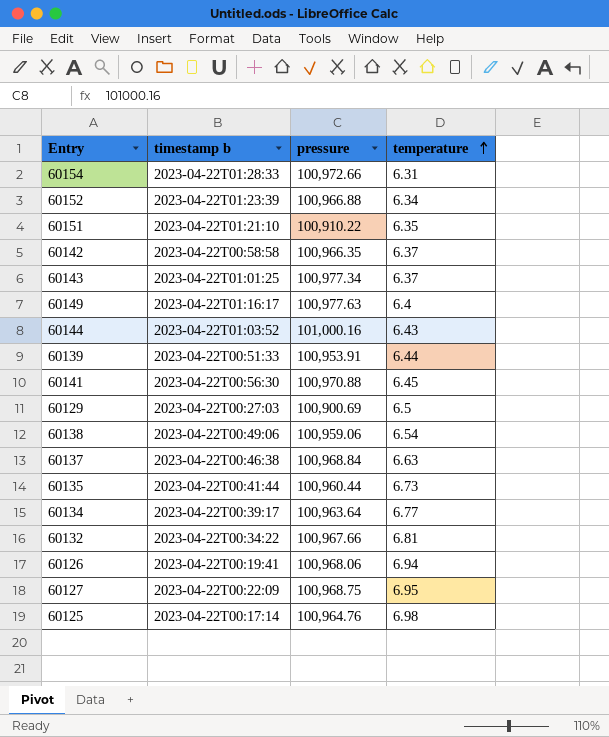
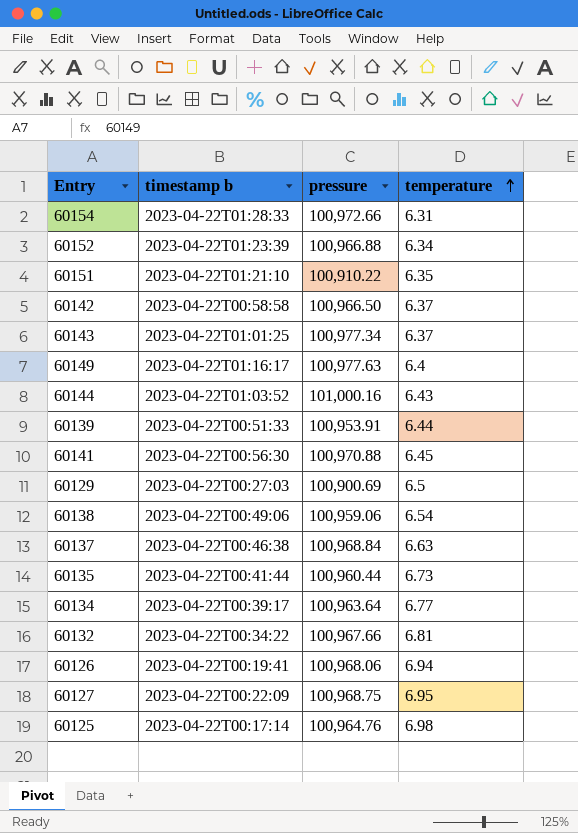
60142 | pressure: 100,966.35 -> 100,966.50

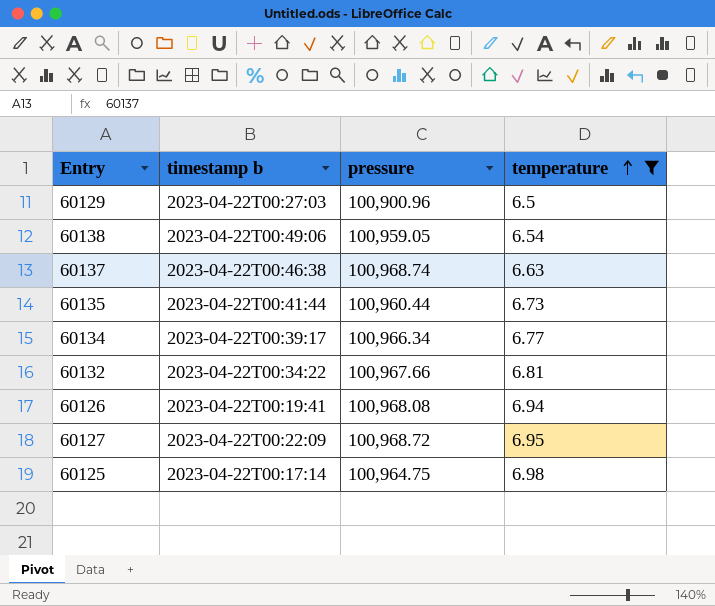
filter: none -> temperature >= 6.5
60129 | pressure: 100,900.69 -> 100,900.96
60138 | pressure: 100,959.06 -> 100,959.05
60137 | pressure: 100,968.84 -> 100,968.74
60134 | pressure: 100,963.64 -> 100,966.34
60126 | pressure: 100,968.06 -> 100,968.08
60127 | pressure: 100,968.75 -> 100,968.72
60125 | pressure: 100,964.76 -> 100,964.75

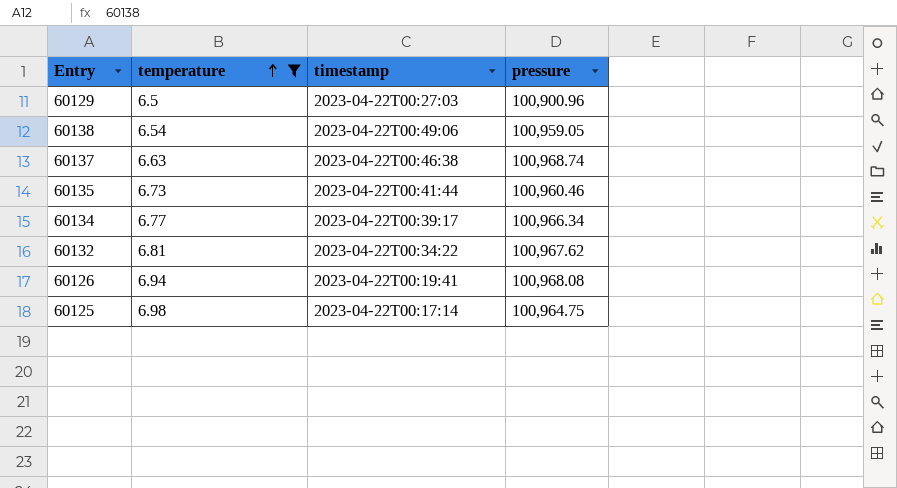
column temperature | position: 4 -> 2
column name: timestamp b -> timestamp
row 60127: 2023-04-22T00:22:09 | 100,968.72 | 6.95 -> none
60135 | pressure: 100,960.44 -> 100,960.46
60132 | pressure: 100,967.66 -> 100,967.62

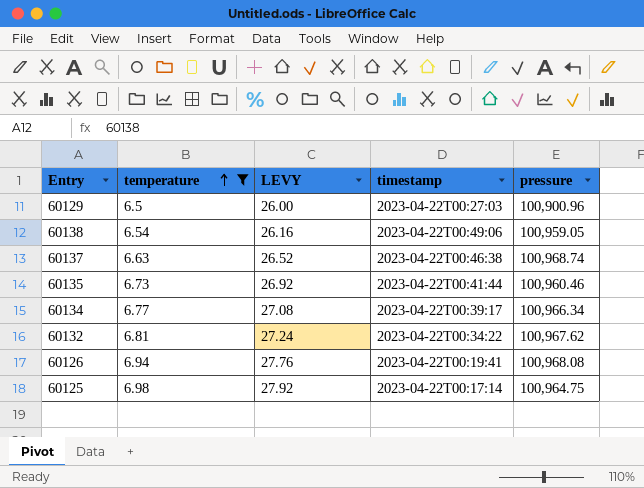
column LEVY | formula: none -> [temperature] * 4

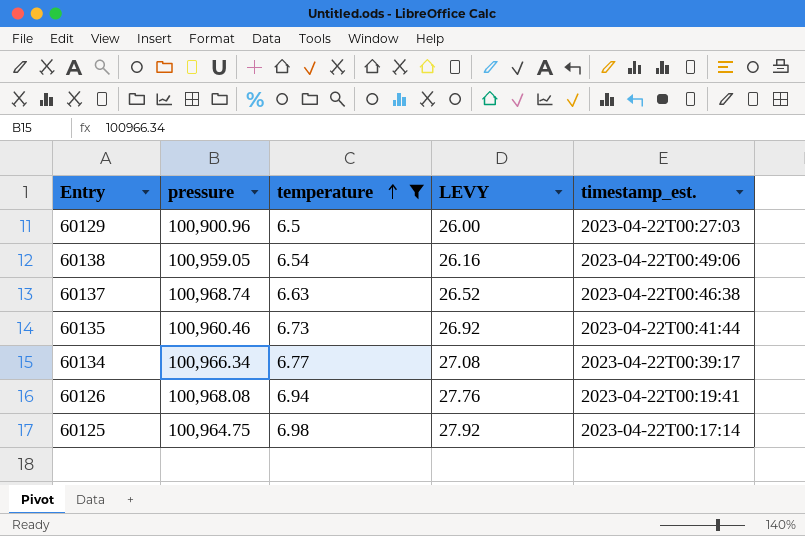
column pressure | position: 5 -> 2
column name: timestamp -> timestamp_est.
row 60132: 6.81 | 27.24 | 2023-04-22T00:34:22 | 100,967.62 -> none

